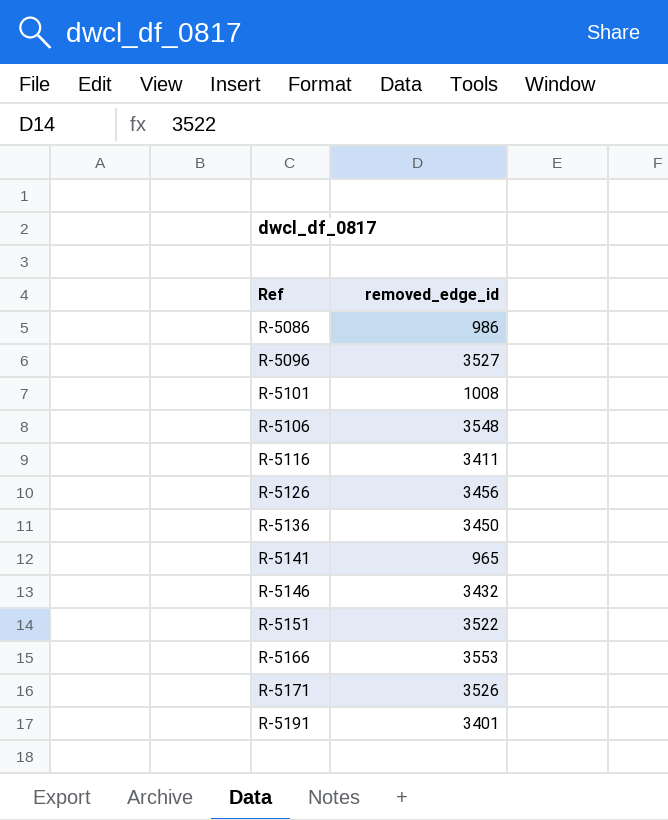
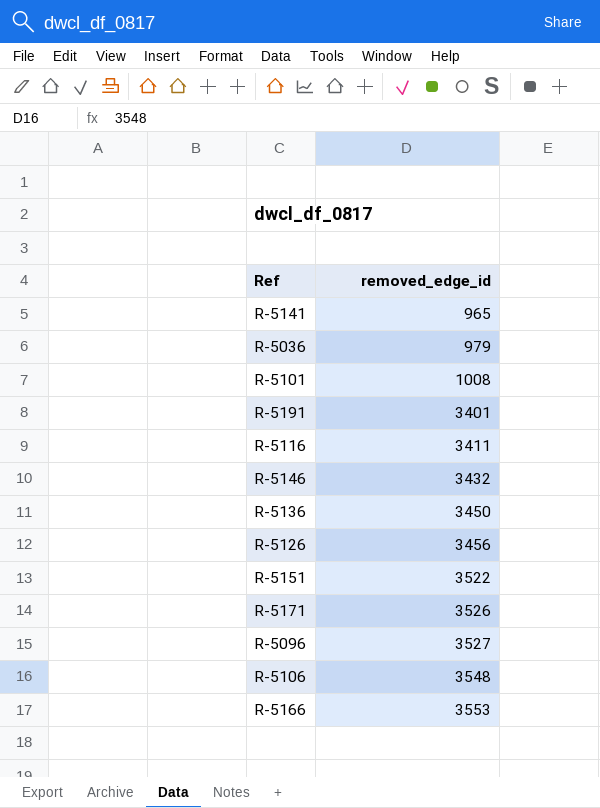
row order: Ref ascending -> removed_edge_id ascending
row R-5086: 986 -> none
row R-5036: none -> 979

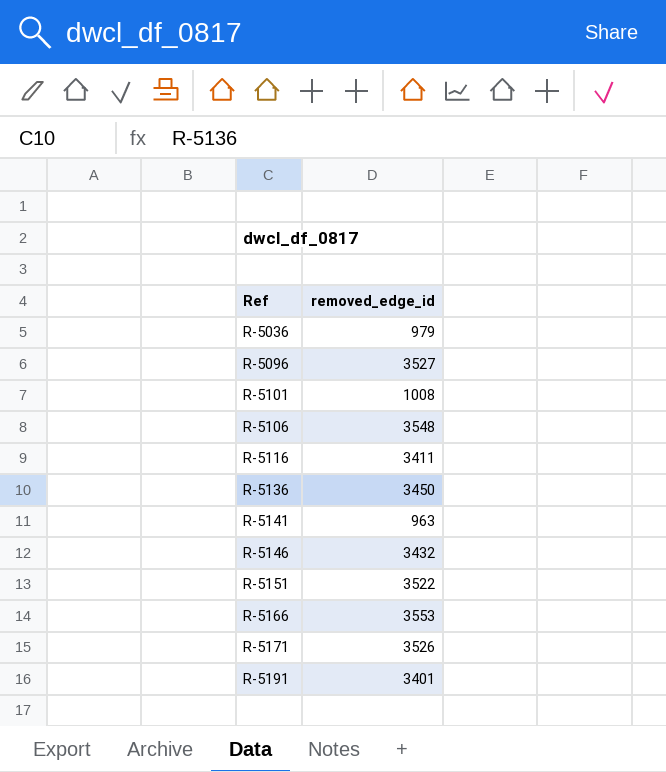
row order: removed_edge_id ascending -> Ref ascending
row R-5126: 3456 -> none
R-5141 | removed_edge_id: 965 -> 963

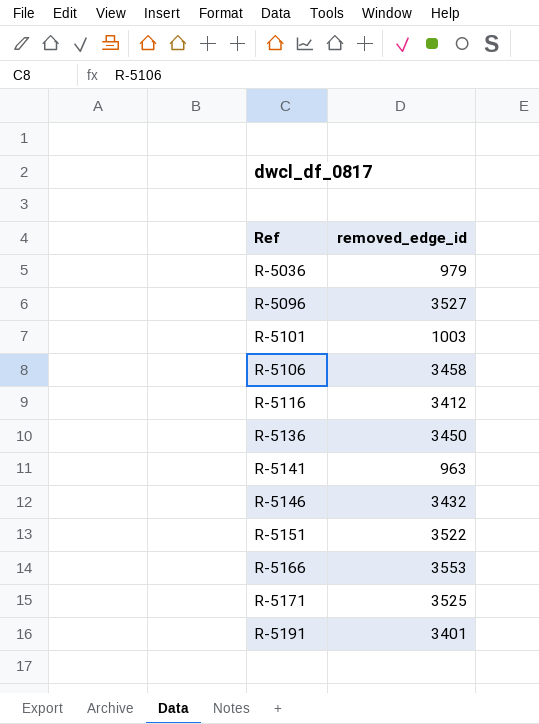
R-5101 | removed_edge_id: 1008 -> 1003
R-5106 | removed_edge_id: 3548 -> 3458
R-5116 | removed_edge_id: 3411 -> 3412
R-5171 | removed_edge_id: 3526 -> 3525

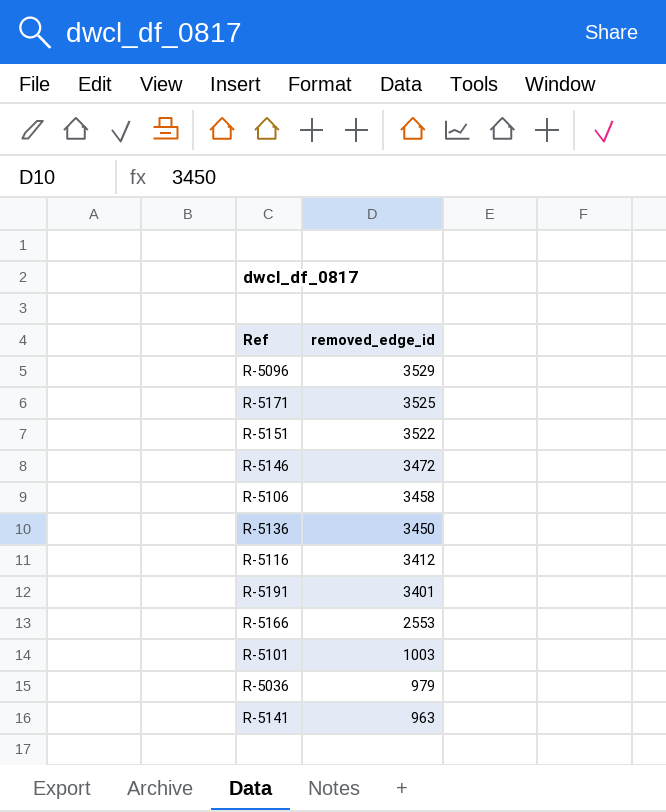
row order: Ref ascending -> removed_edge_id descending
R-5096 | removed_edge_id: 3527 -> 3529
R-5146 | removed_edge_id: 3432 -> 3472
R-5166 | removed_edge_id: 3553 -> 2553

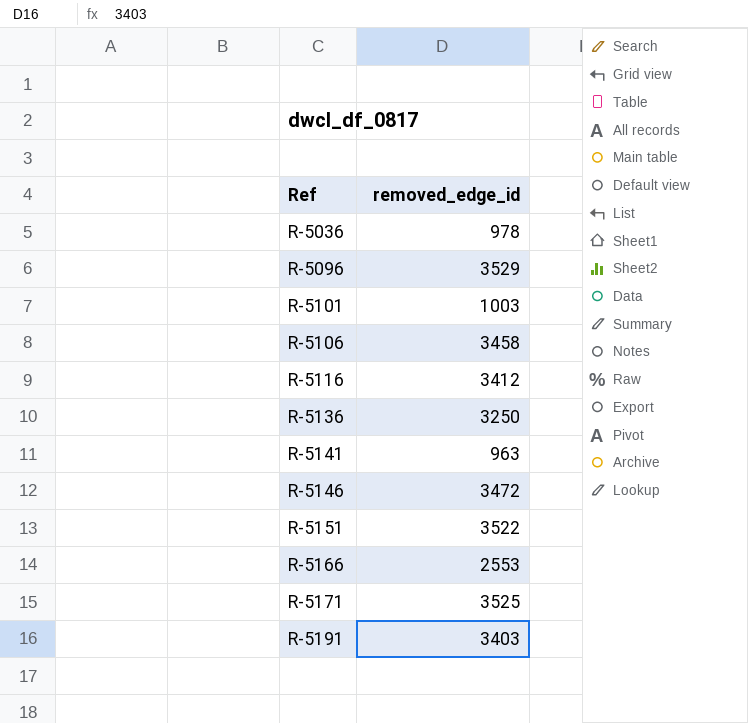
row order: removed_edge_id descending -> Ref ascending
R-5036 | removed_edge_id: 979 -> 978
R-5136 | removed_edge_id: 3450 -> 3250
R-5191 | removed_edge_id: 3401 -> 3403

